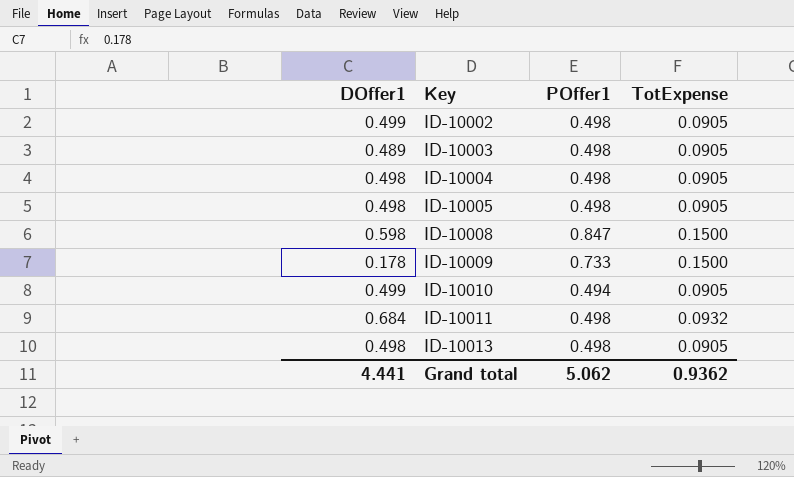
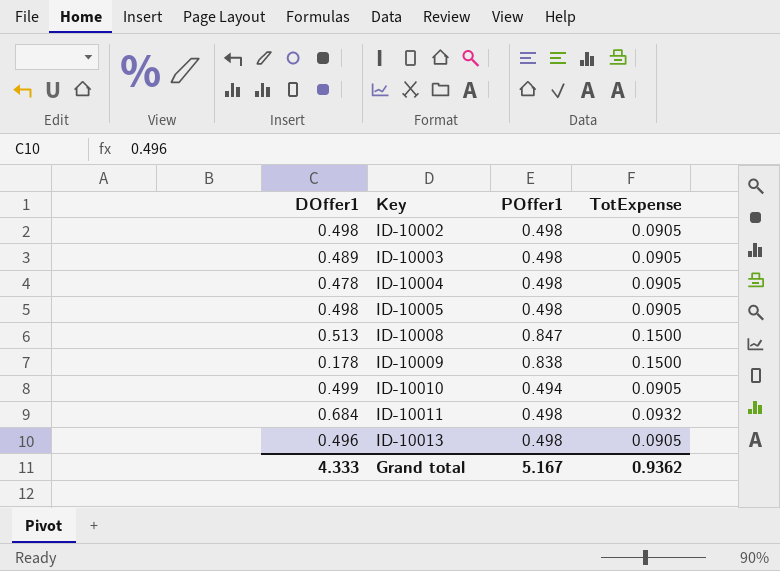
ID-10002 | DOffer1: 0.499 -> 0.498
ID-10004 | DOffer1: 0.498 -> 0.478
ID-10008 | DOffer1: 0.598 -> 0.513
ID-10009 | POffer1: 0.733 -> 0.838
ID-10013 | DOffer1: 0.498 -> 0.496
Grand total | DOffer1: 4.441 -> 4.333
Grand total | POffer1: 5.062 -> 5.167

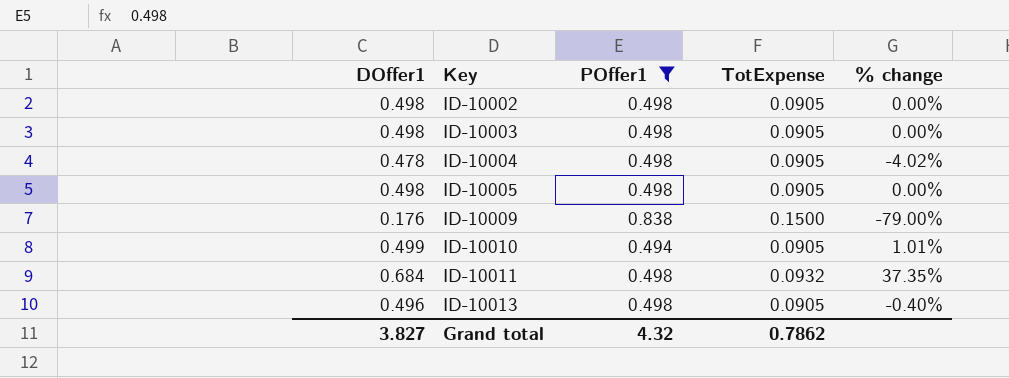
filter: none -> POffer1 != 0.847
column % change | formula: none -> ([DOffer1] - [POffer1]) / [POffer1]
ID-10003 | DOffer1: 0.489 -> 0.498
ID-10009 | DOffer1: 0.178 -> 0.176
Grand total | DOffer1: 4.333 -> 3.827
Grand total | POffer1: 5.167 -> 4.32
Grand total | TotExpense: 0.9362 -> 0.7862

